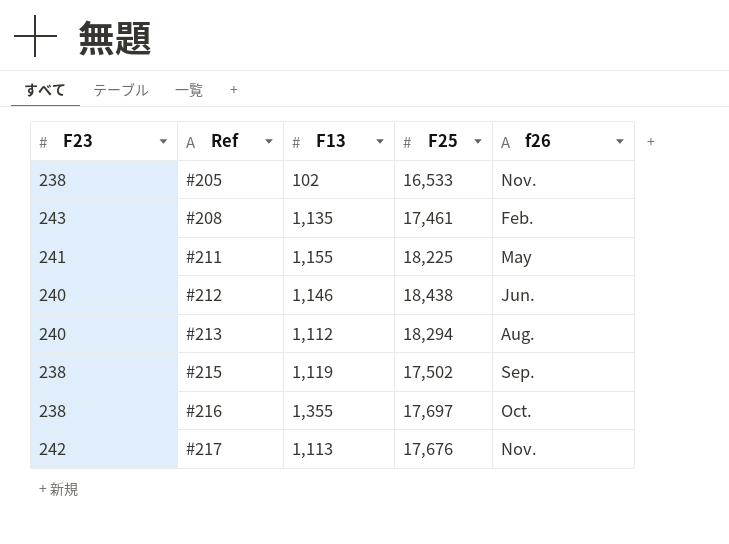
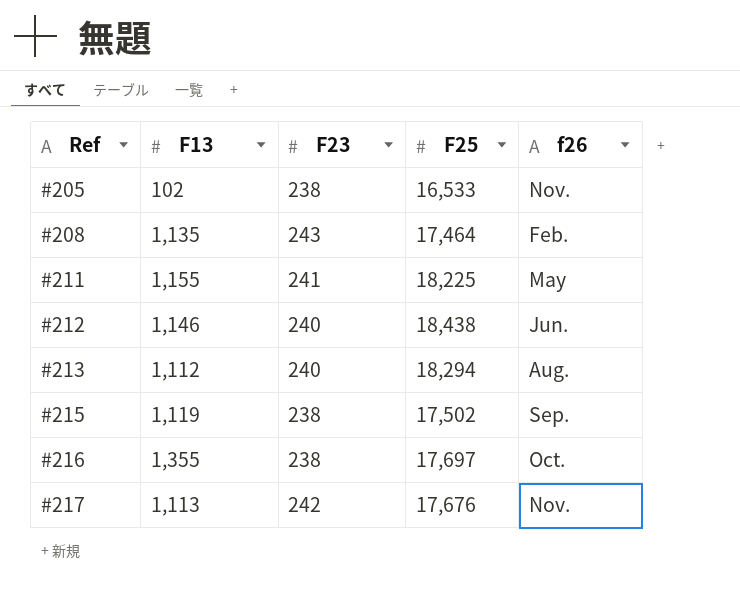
column F23 | position: 1 -> 3
#208 | F25: 17,461 -> 17,464

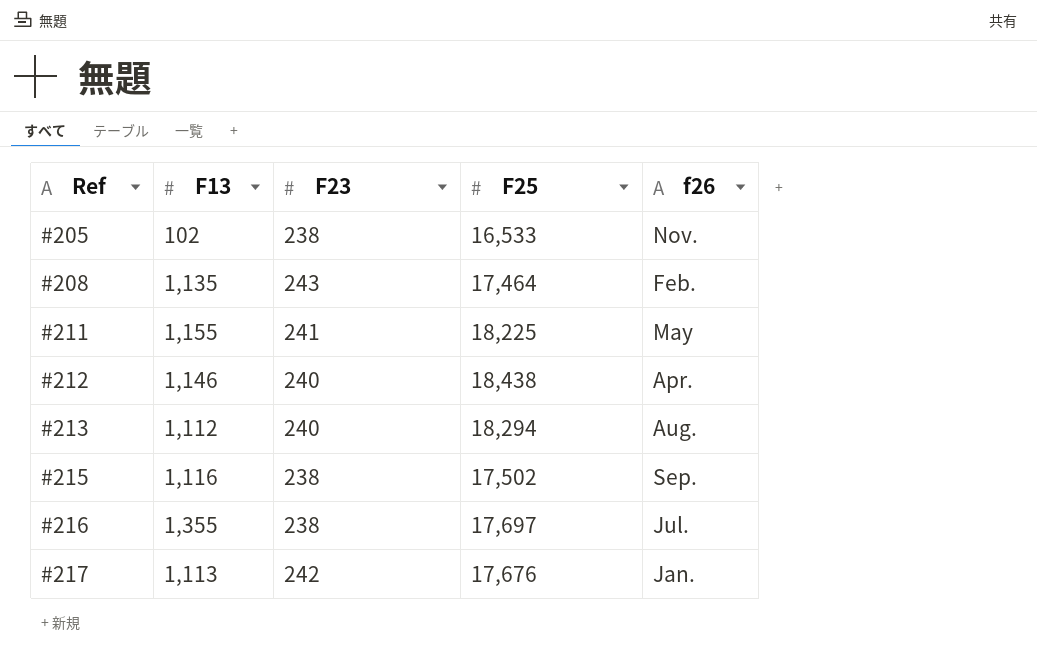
#212 | f26: Jun. -> Apr.
#215 | F13: 1,119 -> 1,116
#216 | f26: Oct. -> Jul.
#217 | f26: Nov. -> Jan.

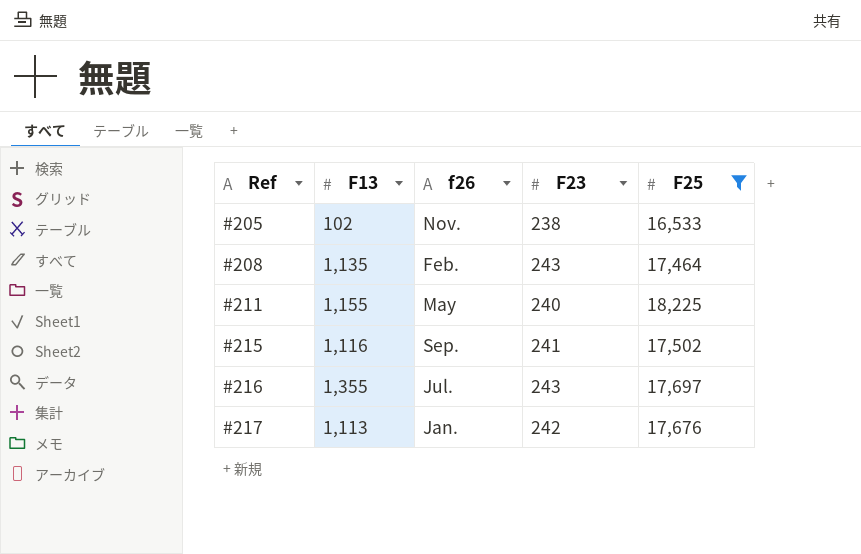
filter: none -> F25 <= 18,225
column f26 | position: 5 -> 3
#211 | F23: 241 -> 240
#215 | F23: 238 -> 241
#216 | F23: 238 -> 243

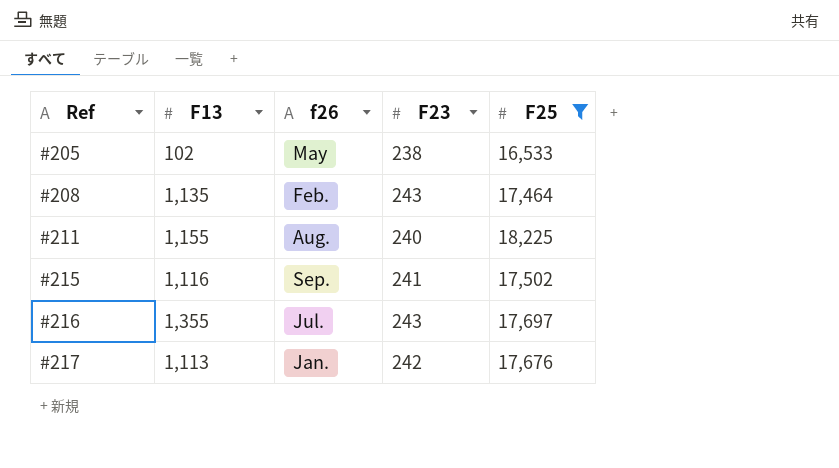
#205 | f26: Nov. -> May
#211 | f26: May -> Aug.

